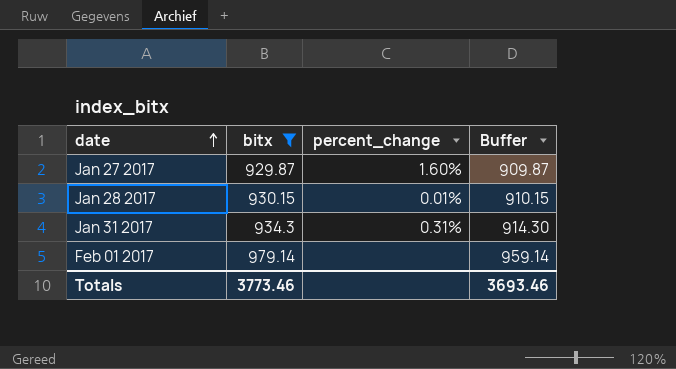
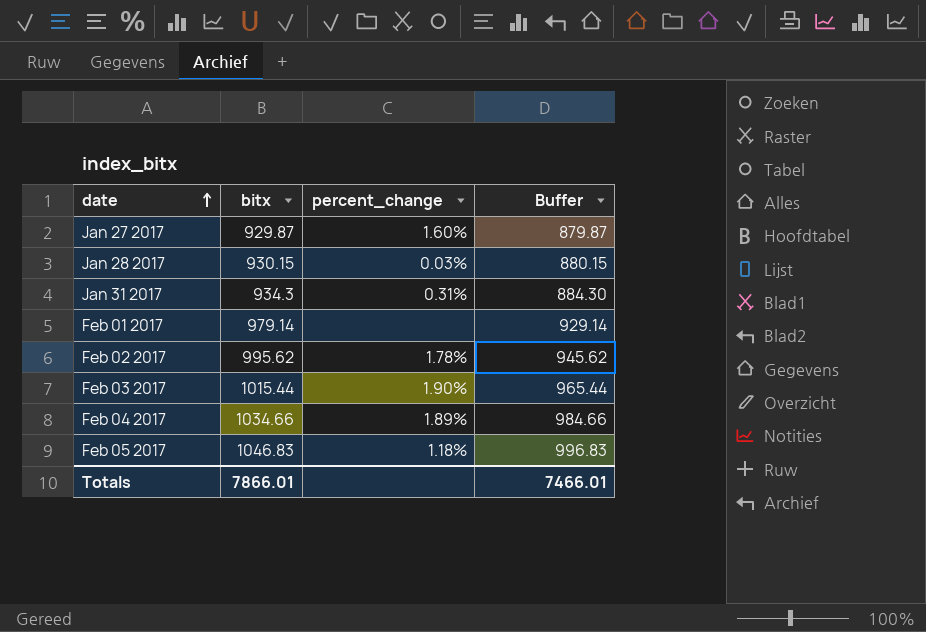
filter: bitx <= 979.14 -> none
column Buffer | formula: [bitx] - 20 -> [bitx] - 50
Jan 28 2017 | percent_change: 0.01% -> 0.03%
Totals | bitx: 3773.46 -> 7866.01
Totals | Buffer: 3693.46 -> 7466.01

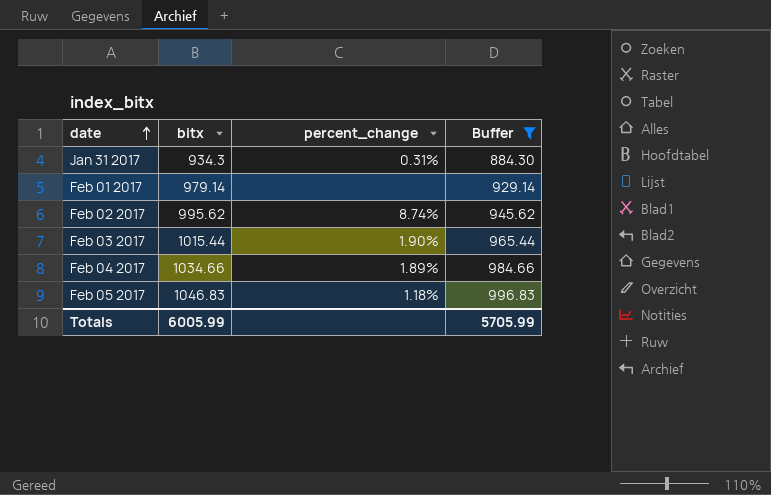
filter: none -> Buffer >= 884.30
Feb 02 2017 | percent_change: 1.78% -> 8.74%
Totals | bitx: 7866.01 -> 6005.99
Totals | Buffer: 7466.01 -> 5705.99

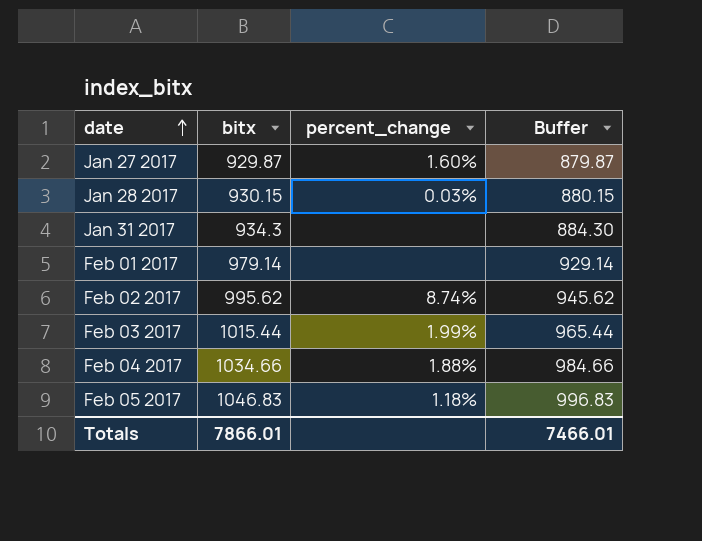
filter: Buffer >= 884.30 -> none
Jan 31 2017 | percent_change: 0.31% -> none
Feb 03 2017 | percent_change: 1.90% -> 1.99%
Feb 04 2017 | percent_change: 1.89% -> 1.88%
Totals | bitx: 6005.99 -> 7866.01
Totals | Buffer: 5705.99 -> 7466.01

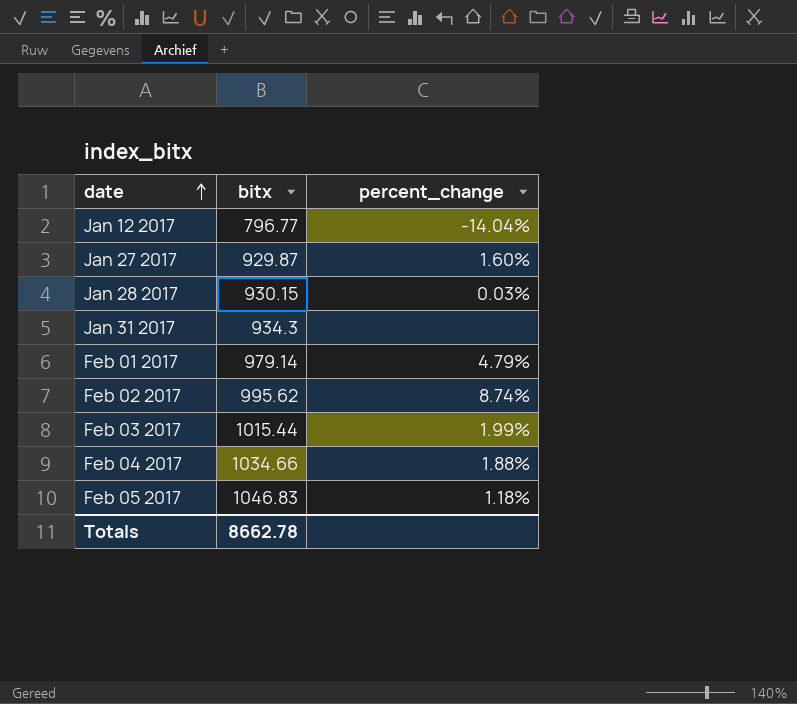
column Buffer | formula: [bitx] - 50 -> none
row Jan 12 2017: none -> 796.77 | -14.04%
Feb 01 2017 | percent_change: none -> 4.79%
Totals | bitx: 7866.01 -> 8662.78

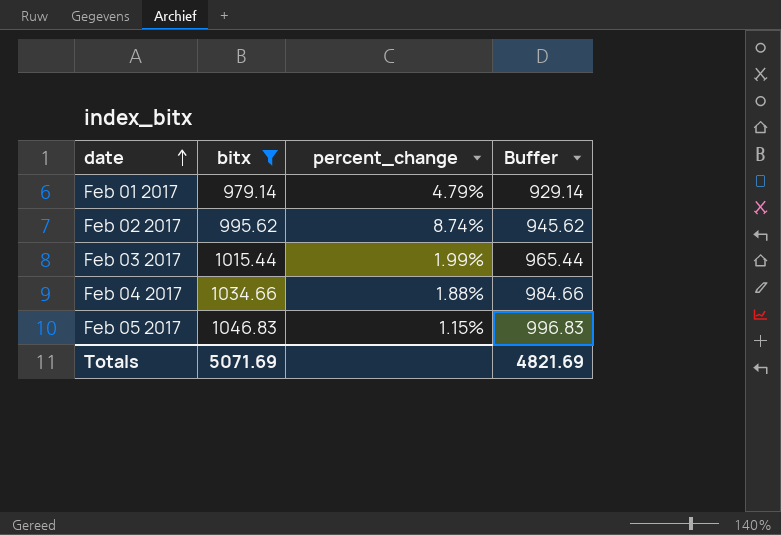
filter: none -> bitx >= 979.14
column Buffer | formula: none -> [bitx] - 50
Feb 05 2017 | percent_change: 1.18% -> 1.15%
Totals | bitx: 8662.78 -> 5071.69

